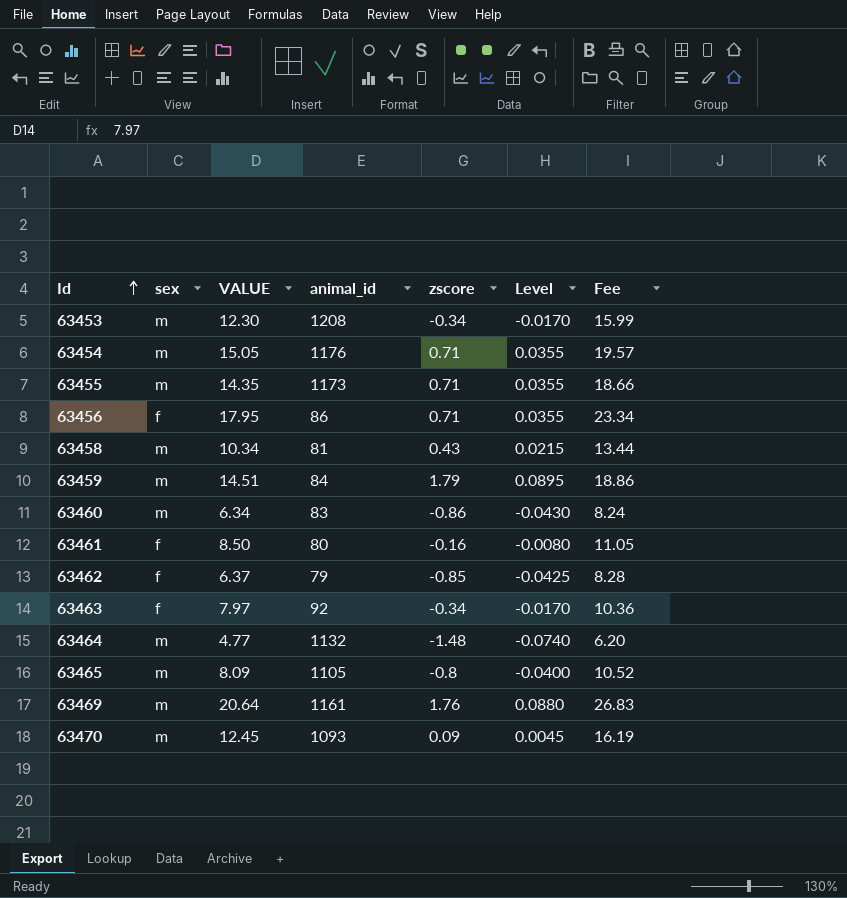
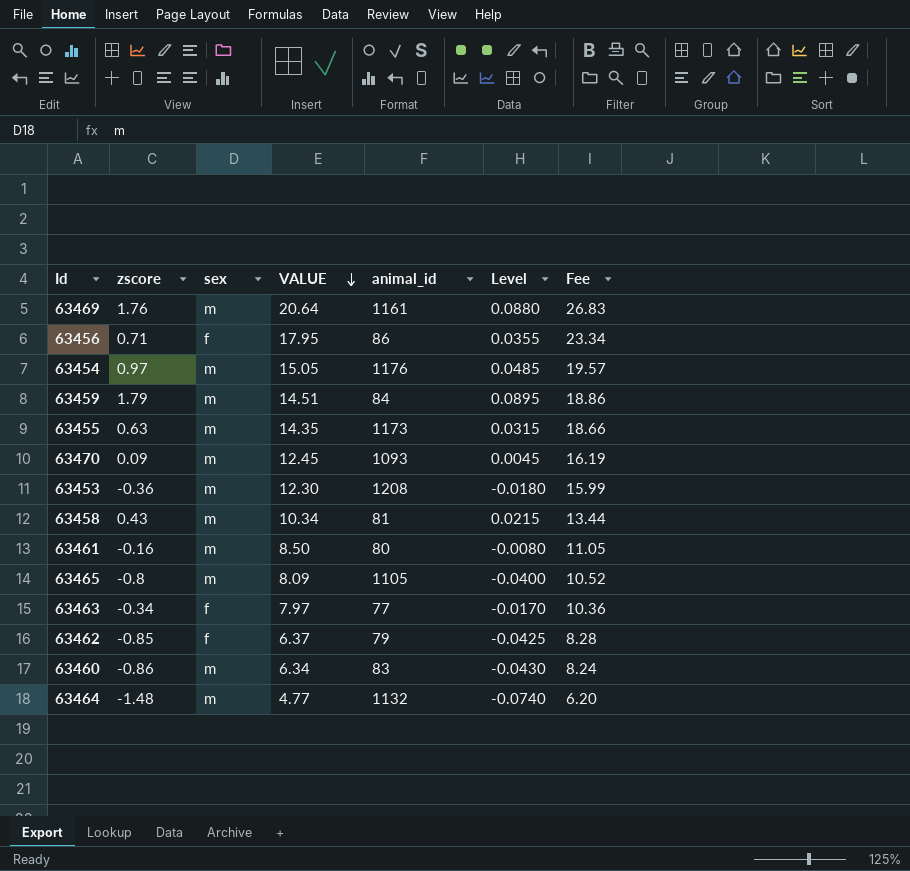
row order: Id ascending -> VALUE descending
column zscore | position: 5 -> 2
63454 | zscore: 0.71 -> 0.97
63454 | Level: 0.0355 -> 0.0485
63455 | zscore: 0.71 -> 0.63
63455 | Level: 0.0355 -> 0.0315
63453 | zscore: -0.34 -> -0.36
63453 | Level: -0.0170 -> -0.0180
63461 | sex: f -> m
63463 | animal_id: 92 -> 77

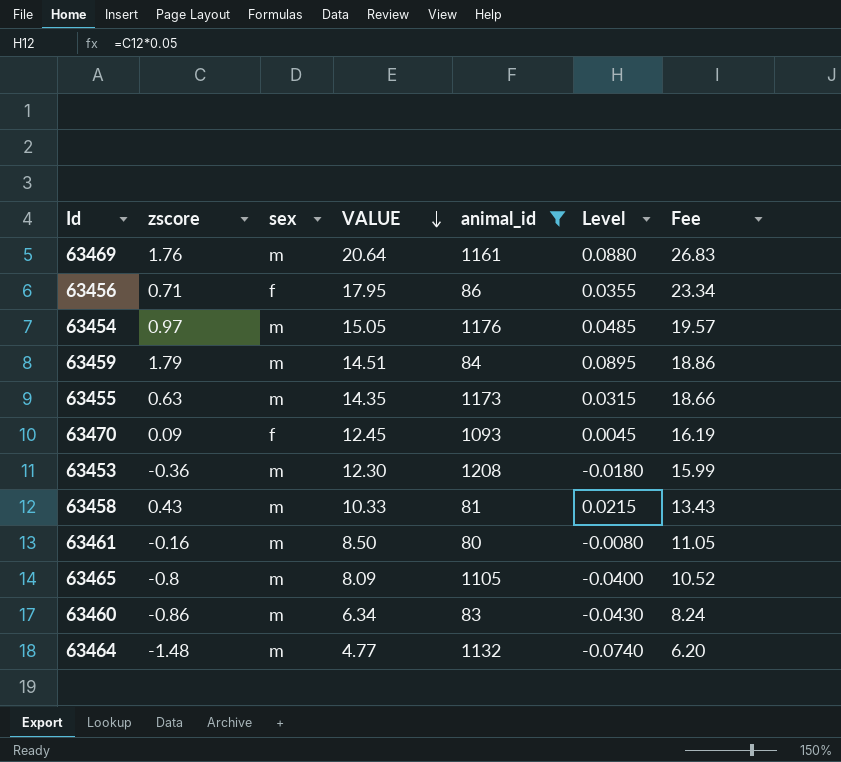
filter: none -> animal_id >= 80
63470 | sex: m -> f
63458 | VALUE: 10.34 -> 10.33
63458 | Fee: 13.44 -> 13.43

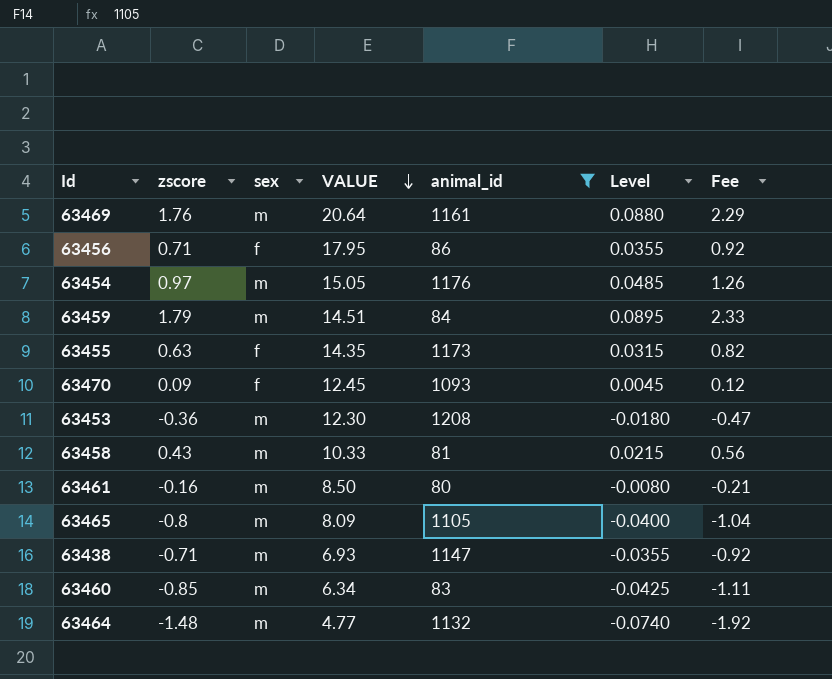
column Fee | formula: [VALUE] * 1.3 -> [zscore] * 1.3
63455 | sex: m -> f
row 63438: none -> -0.71 | m | 6.93 | 1147 | -0.0355 | -0.92
63460 | zscore: -0.86 -> -0.85
63460 | Level: -0.0430 -> -0.0425

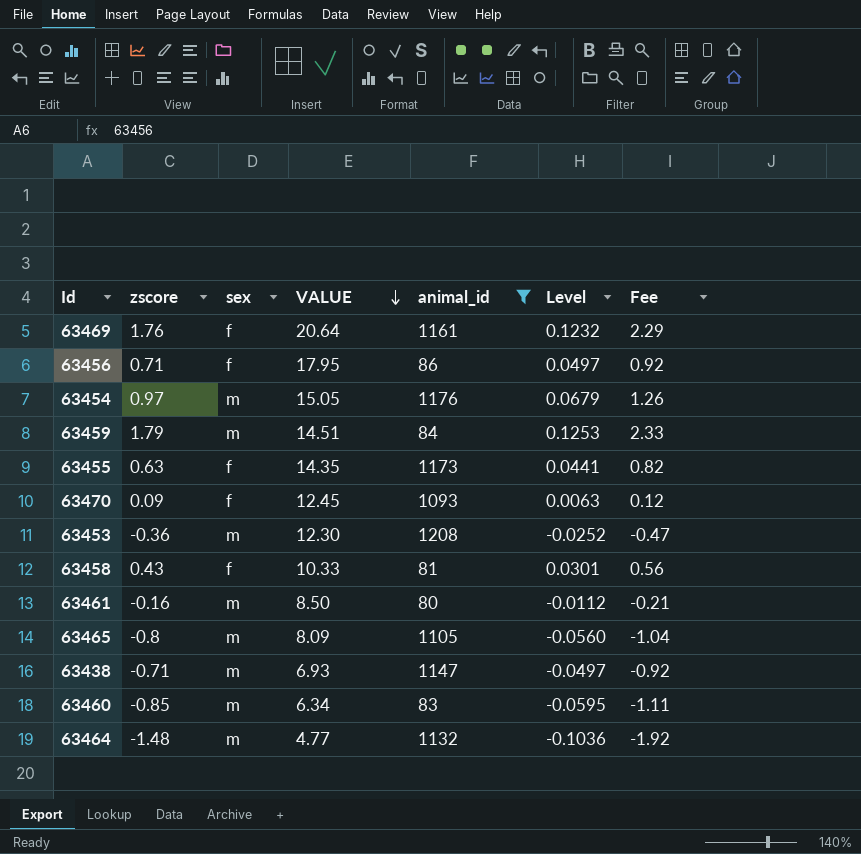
column Level | formula: [zscore] * 0.05 -> [zscore] * 0.07
63469 | sex: m -> f
63458 | sex: m -> f

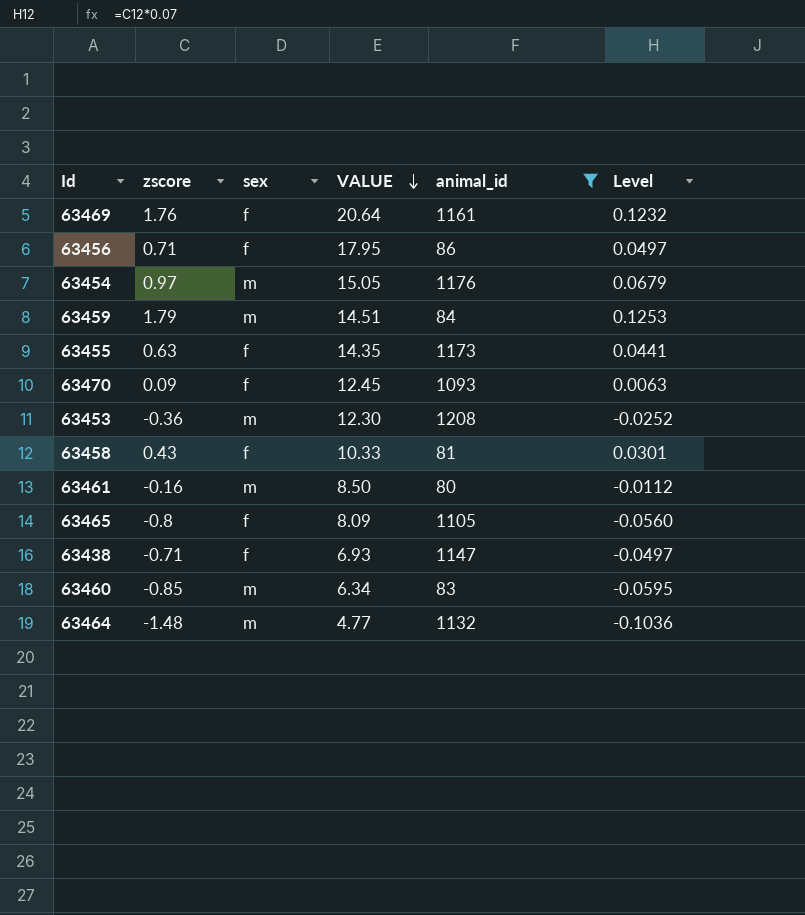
column Fee | formula: [zscore] * 1.3 -> none
63465 | sex: m -> f
63438 | sex: m -> f

